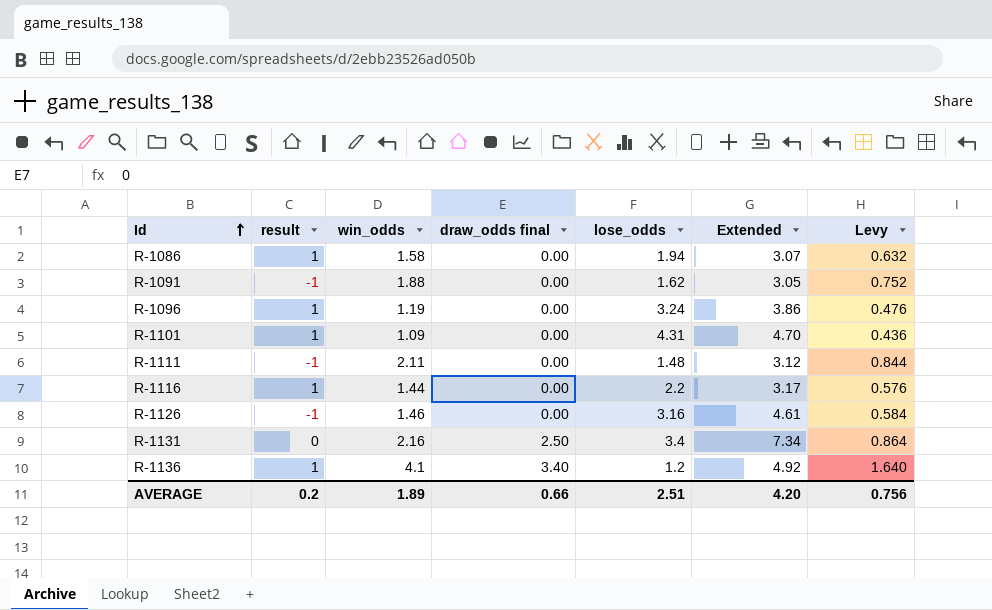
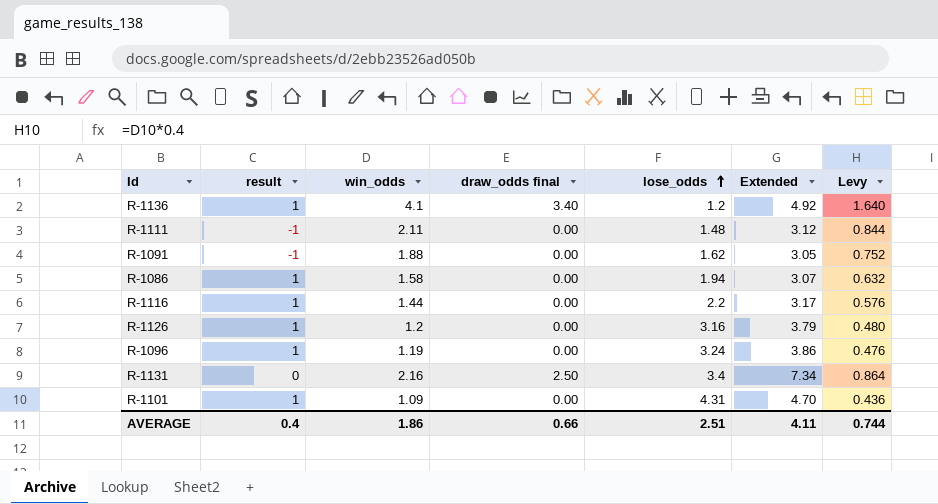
row order: Id ascending -> lose_odds ascending
R-1126 | result: -1 -> 1
R-1126 | win_odds: 1.46 -> 1.2
R-1126 | Extended: 4.61 -> 3.79
R-1126 | Levy: 0.584 -> 0.480
AVERAGE | result: 0.2 -> 0.4
AVERAGE | win_odds: 1.89 -> 1.86
AVERAGE | Extended: 4.20 -> 4.11
AVERAGE | Levy: 0.756 -> 0.744

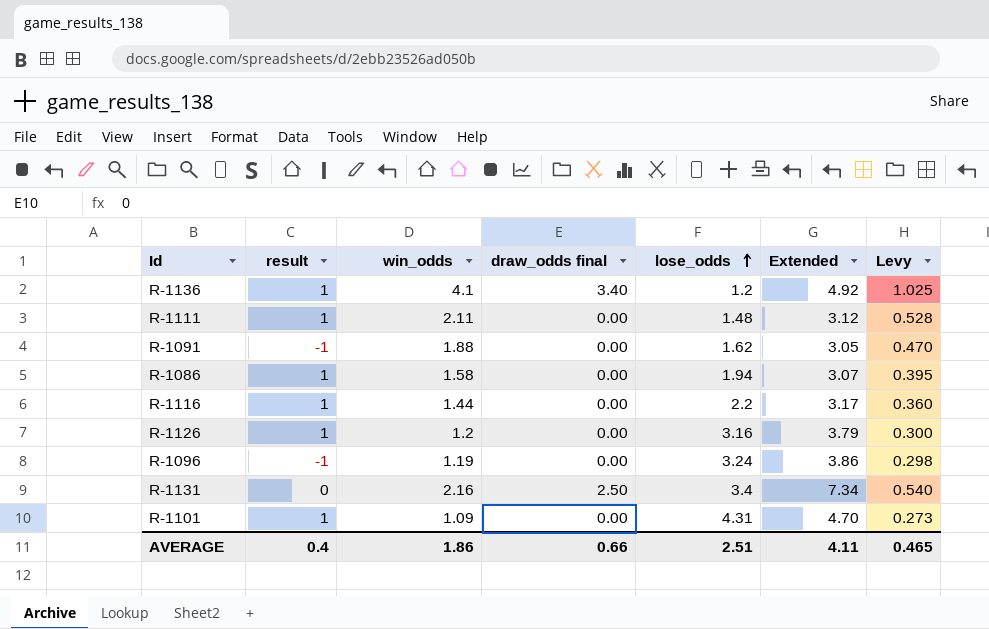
column Levy | formula: [win_odds] * 0.4 -> [win_odds] * 0.25
R-1111 | result: -1 -> 1
R-1096 | result: 1 -> -1
AVERAGE | Levy: 0.744 -> 0.465

